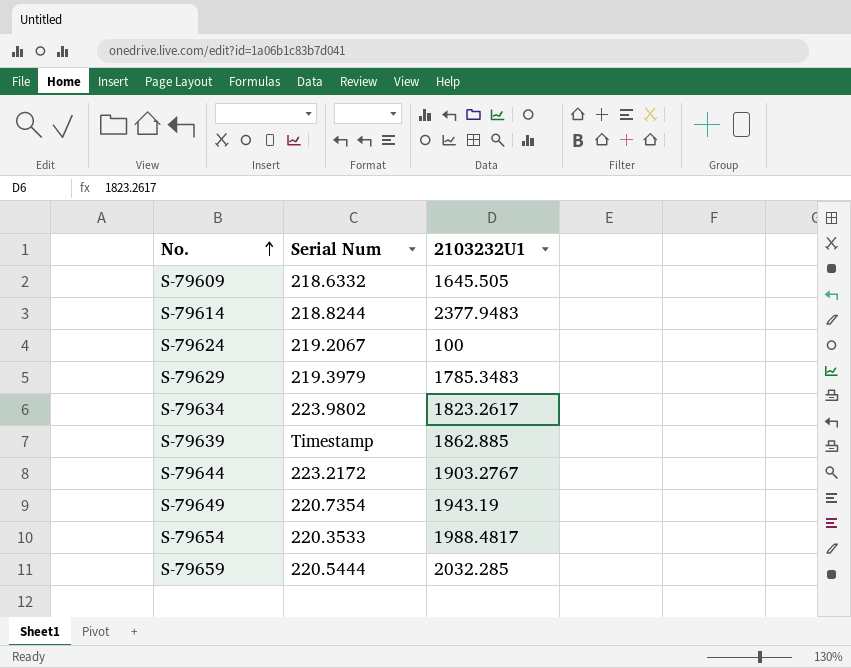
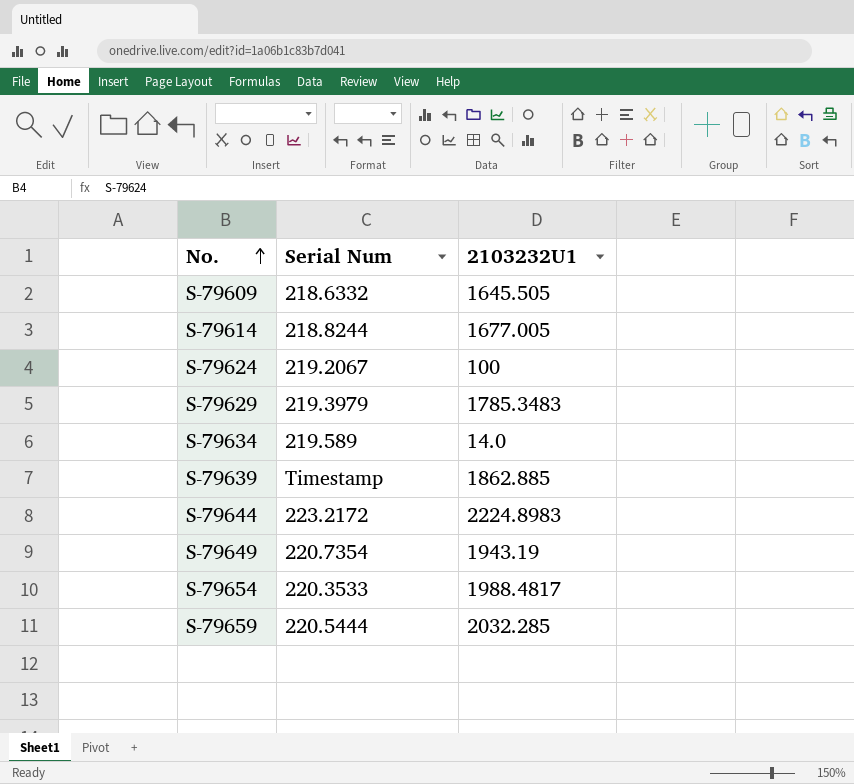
S-79614 | 2103232U1: 2377.9483 -> 1677.005
S-79634 | Serial Num: 223.9802 -> 219.589
S-79634 | 2103232U1: 1823.2617 -> 14.0
S-79644 | 2103232U1: 1903.2767 -> 2224.8983

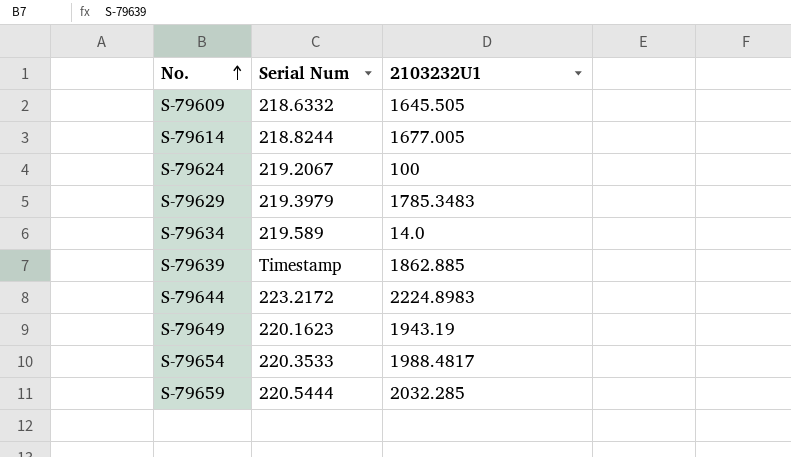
S-79649 | Serial Num: 220.7354 -> 220.1623

